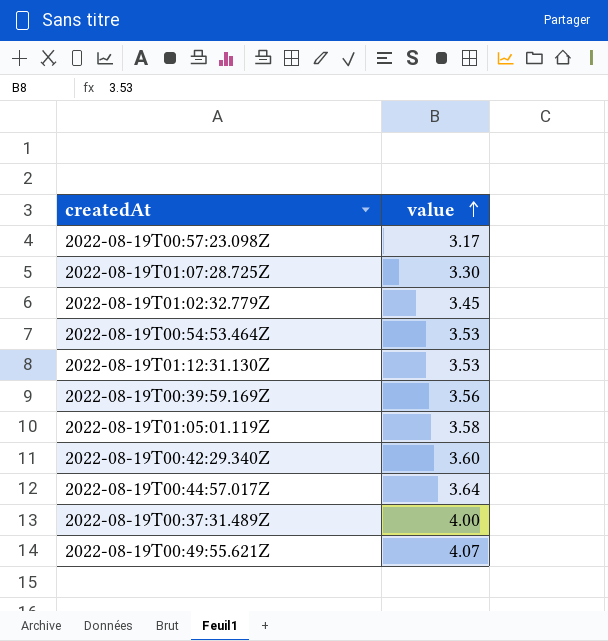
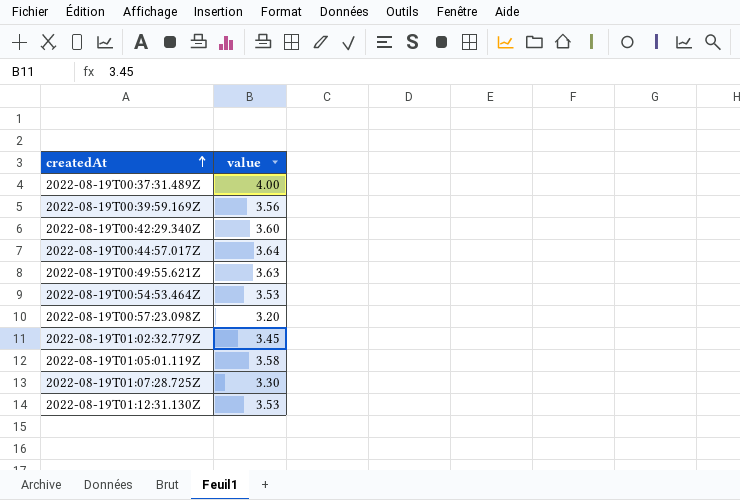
row order: value ascending -> createdAt ascending
2022-08-19T00:49:55.621Z | value: 4.07 -> 3.63
2022-08-19T00:57:23.098Z | value: 3.17 -> 3.20

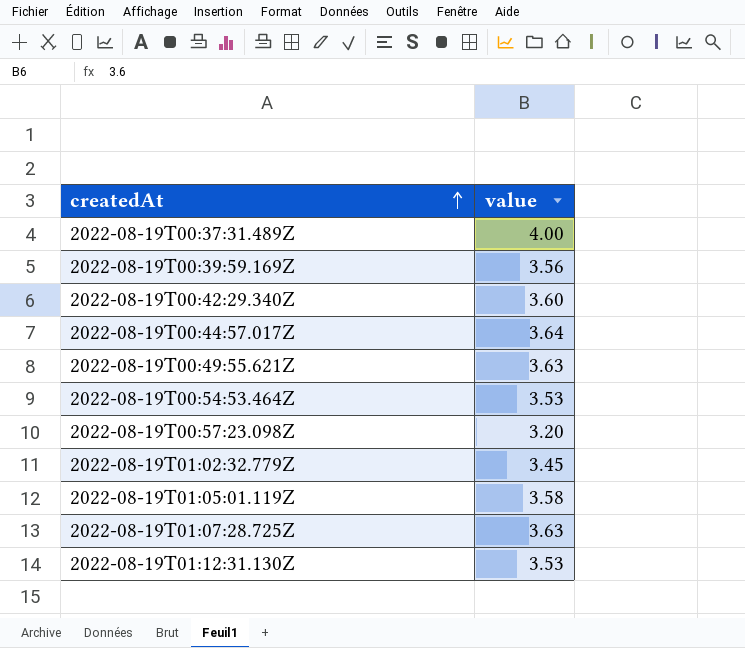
2022-08-19T01:07:28.725Z | value: 3.30 -> 3.63

